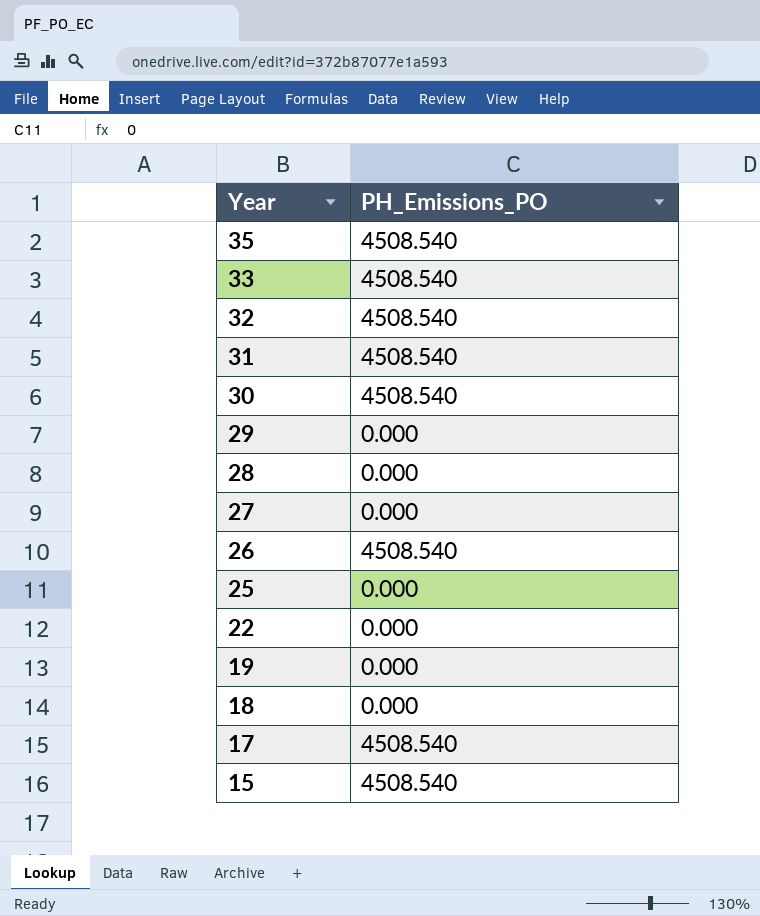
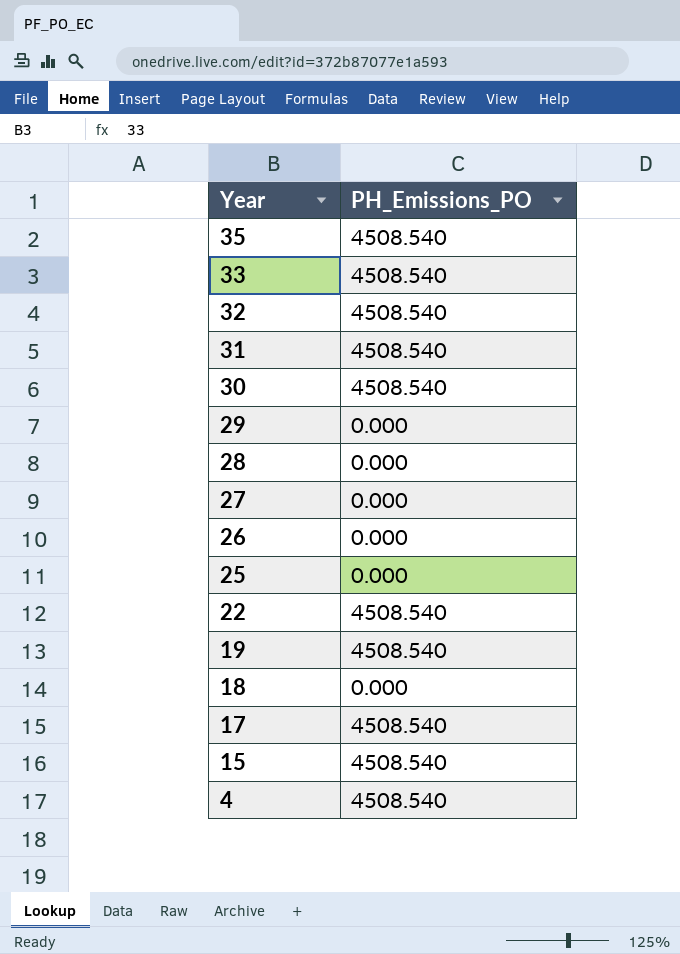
26 | PH_Emissions_PO: 4508.540 -> 0.000
22 | PH_Emissions_PO: 0.000 -> 4508.540
19 | PH_Emissions_PO: 0.000 -> 4508.540
row 4: none -> 4508.540

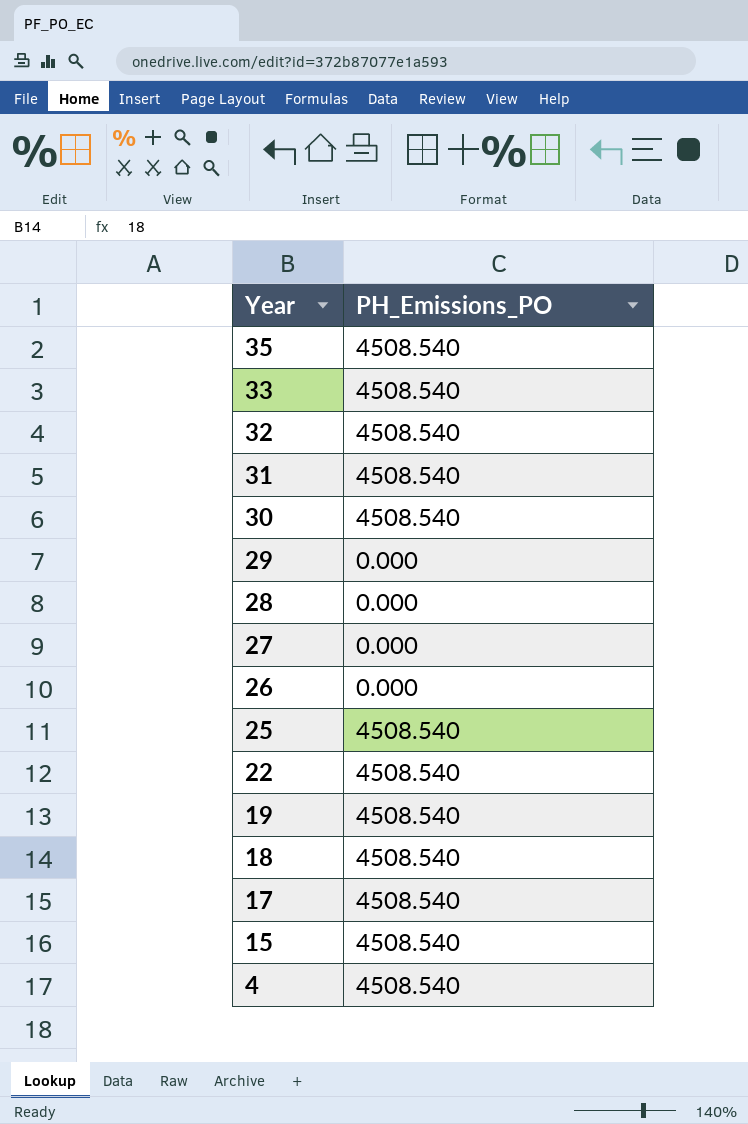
25 | PH_Emissions_PO: 0.000 -> 4508.540
18 | PH_Emissions_PO: 0.000 -> 4508.540

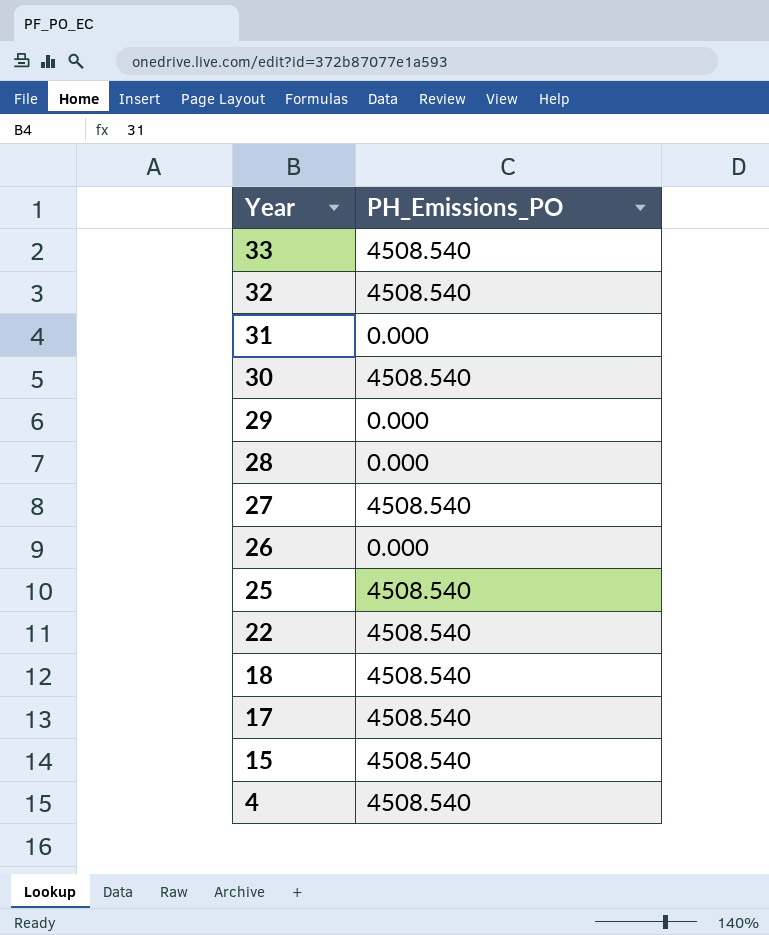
row 35: 4508.540 -> none
row 19: 4508.540 -> none
31 | PH_Emissions_PO: 4508.540 -> 0.000
27 | PH_Emissions_PO: 0.000 -> 4508.540

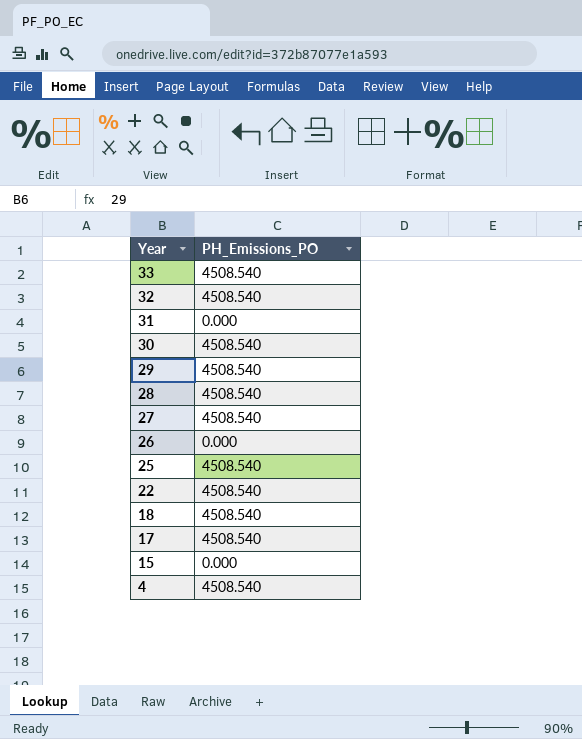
29 | PH_Emissions_PO: 0.000 -> 4508.540
28 | PH_Emissions_PO: 0.000 -> 4508.540
15 | PH_Emissions_PO: 4508.540 -> 0.000

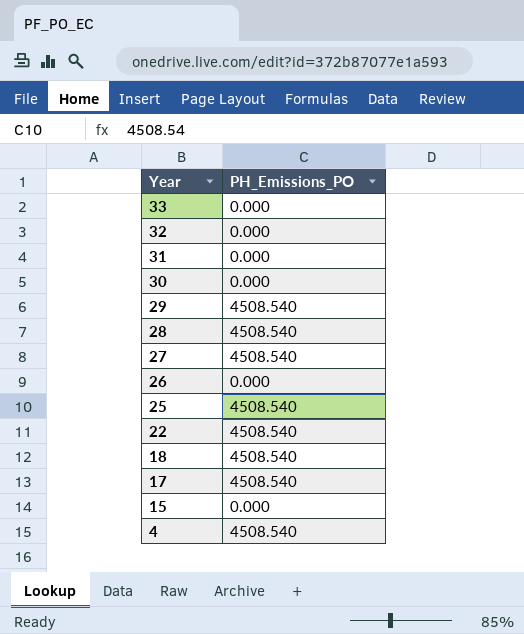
33 | PH_Emissions_PO: 4508.540 -> 0.000
32 | PH_Emissions_PO: 4508.540 -> 0.000
30 | PH_Emissions_PO: 4508.540 -> 0.000

